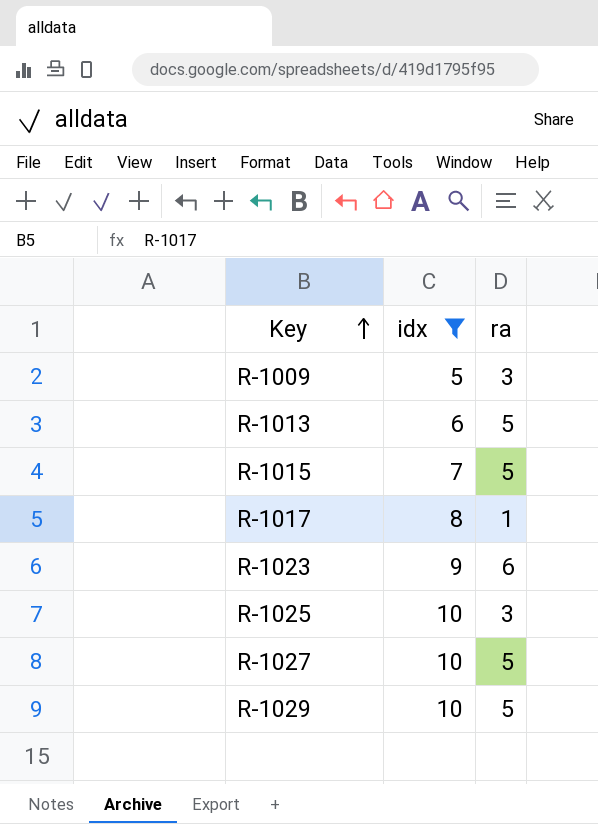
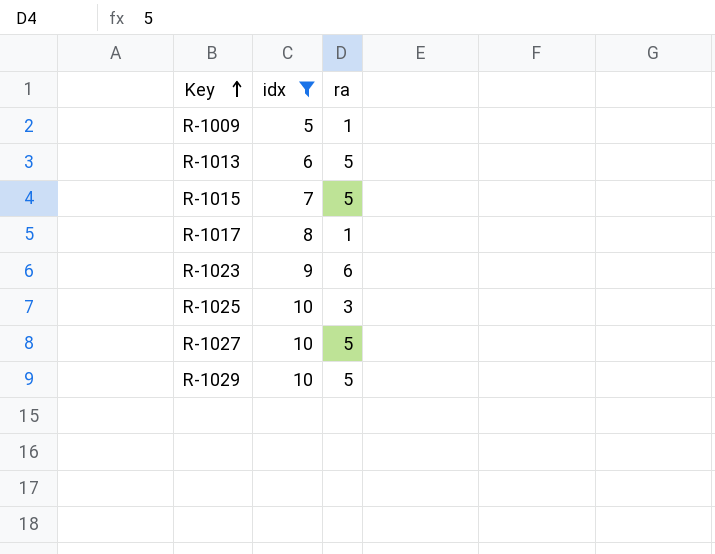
R-1009 | ra: 3 -> 1

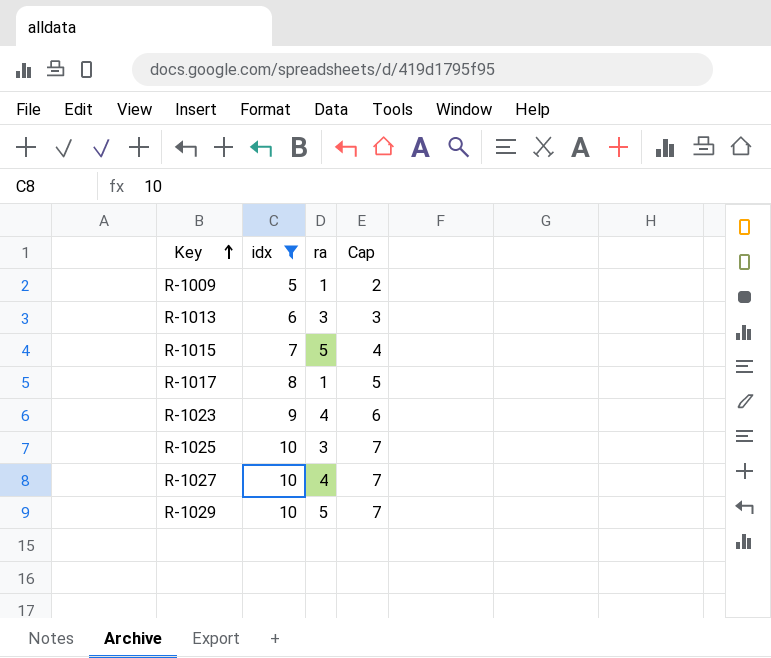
column Cap | formula: none -> [idx] - 3
R-1013 | ra: 5 -> 3
R-1023 | ra: 6 -> 4
R-1027 | ra: 5 -> 4

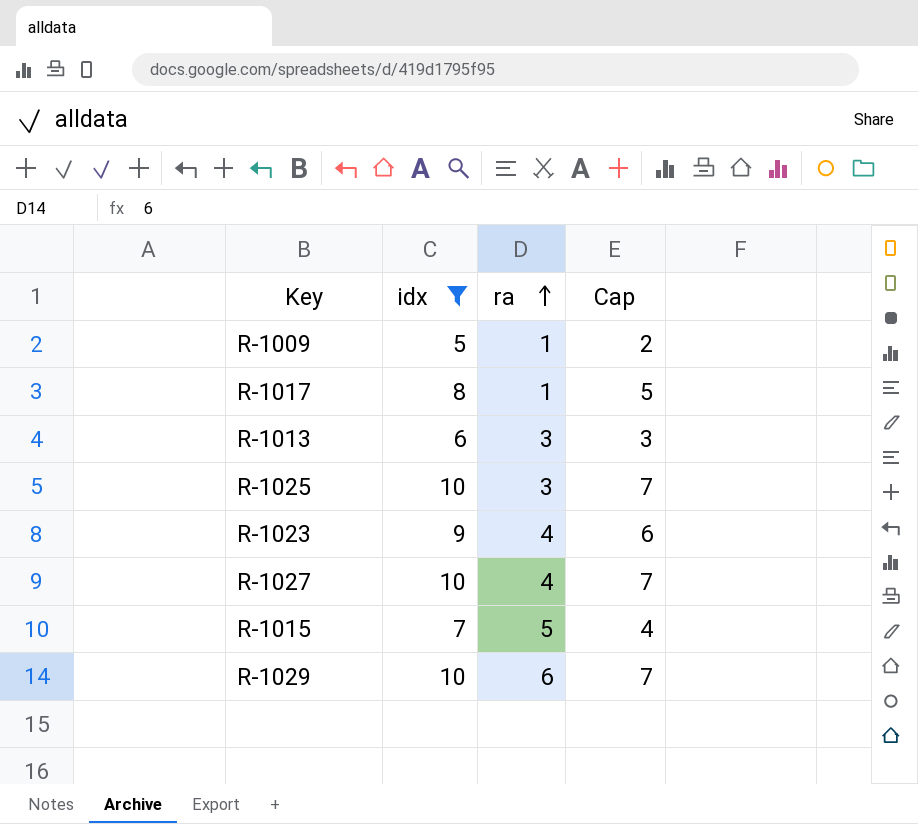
row order: Key ascending -> ra ascending
R-1029 | ra: 5 -> 6

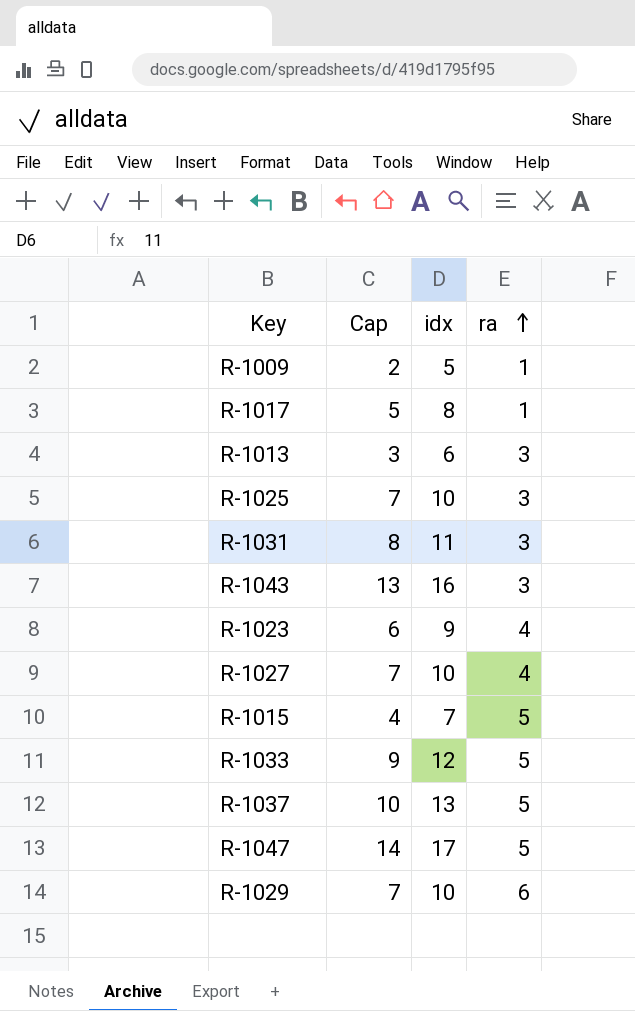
filter: idx <= 10 -> none
column Cap | position: 4 -> 2

